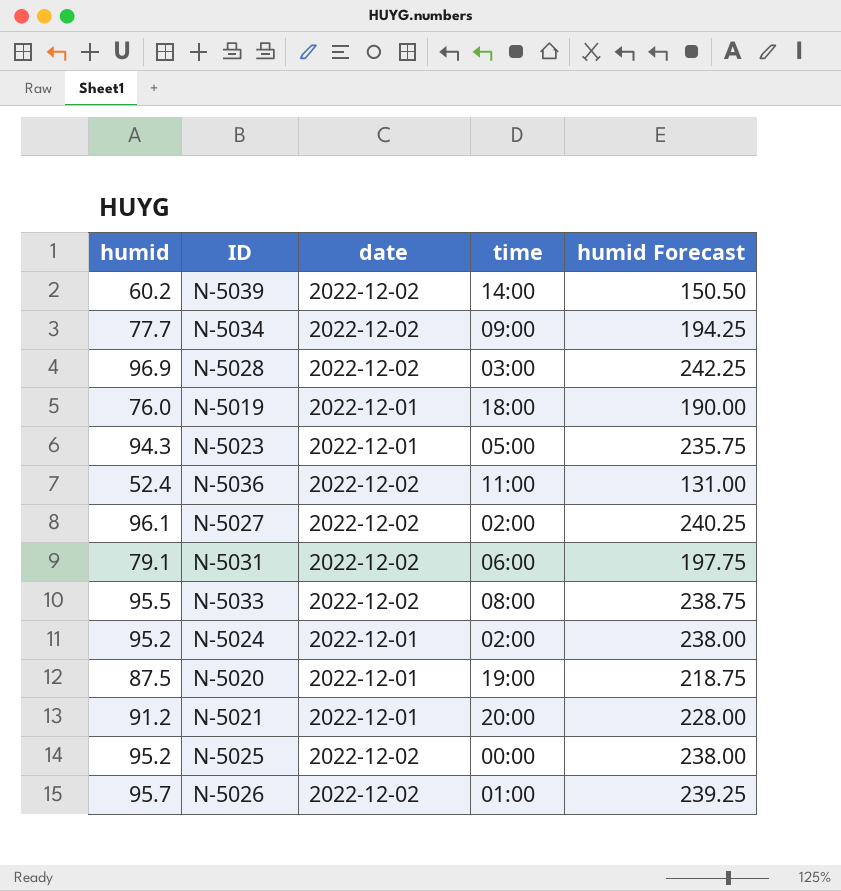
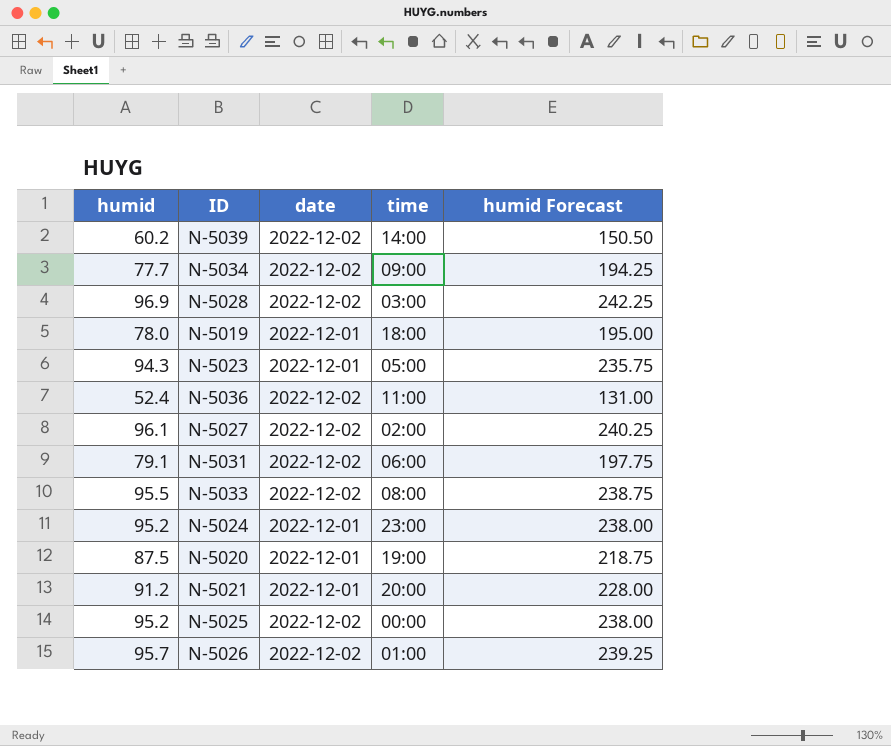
N-5019 | humid: 76.0 -> 78.0
N-5019 | humid Forecast: 190.00 -> 195.00
N-5024 | time: 02:00 -> 23:00

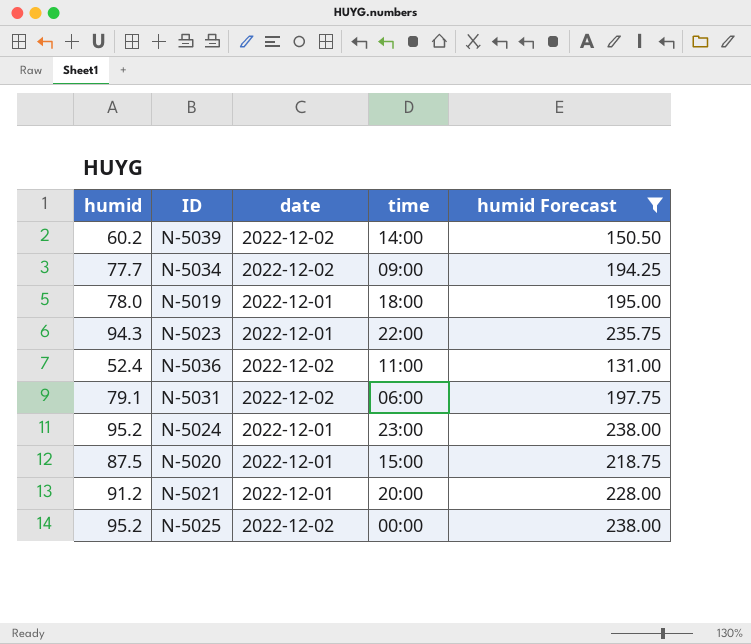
filter: none -> humid Forecast <= 238.00
N-5023 | time: 05:00 -> 22:00
N-5020 | time: 19:00 -> 15:00

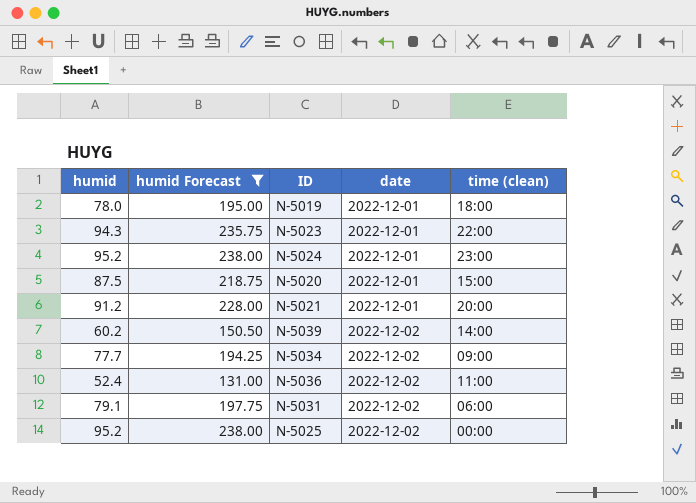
row order: none -> date ascending
column humid Forecast | position: 5 -> 2
column name: time -> time (clean)

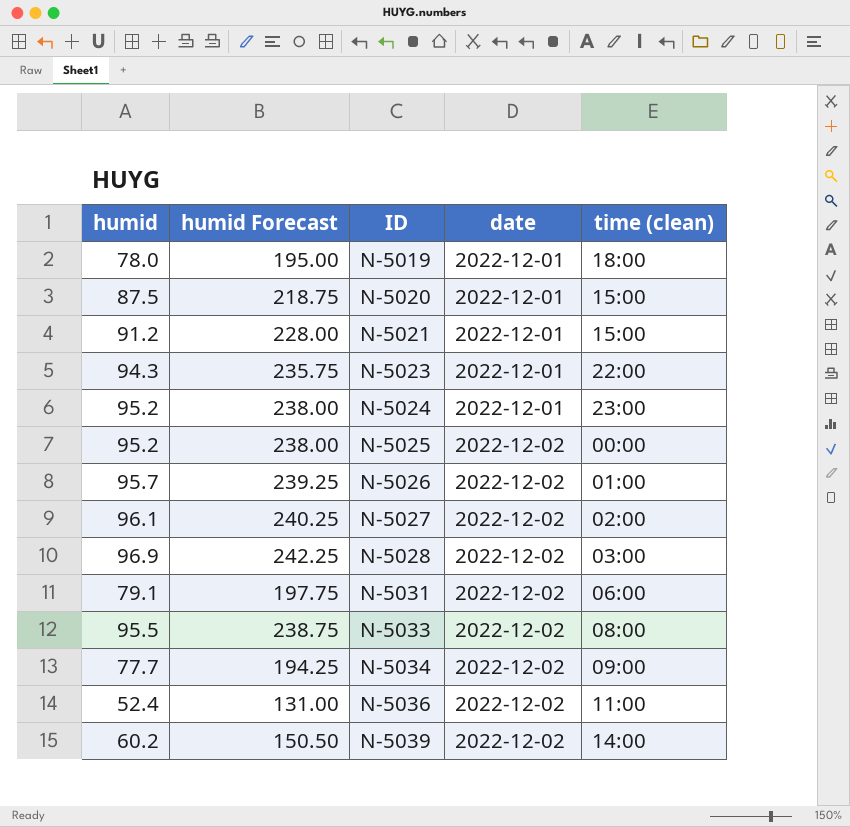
filter: humid Forecast <= 238.00 -> none
row order: date ascending -> ID ascending
N-5021 | time (clean): 20:00 -> 15:00

